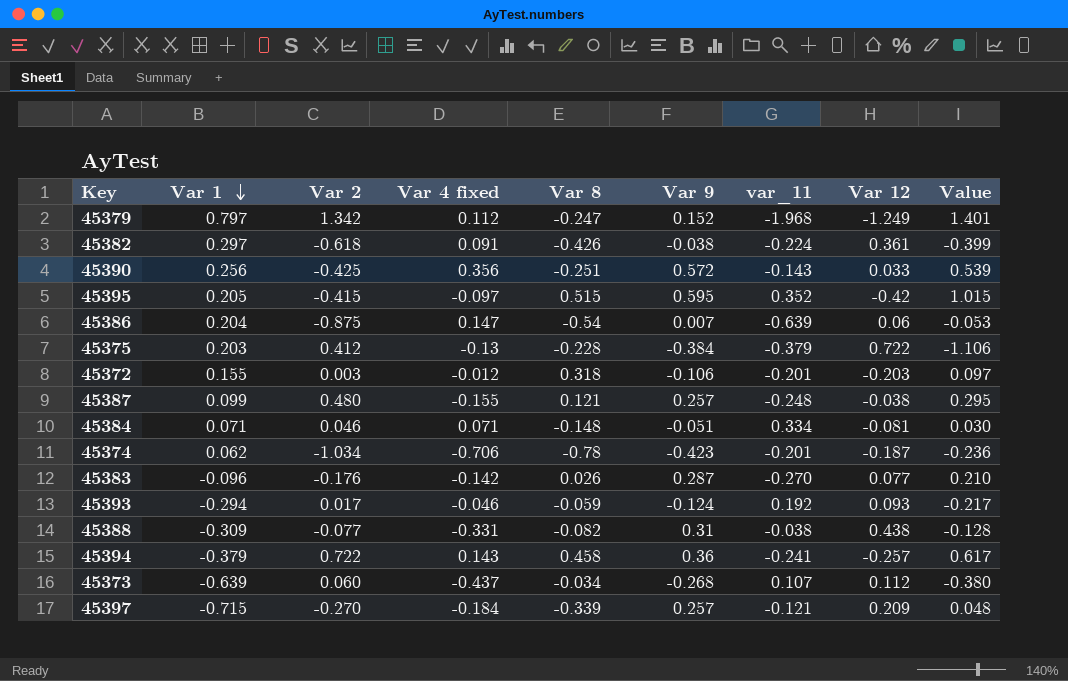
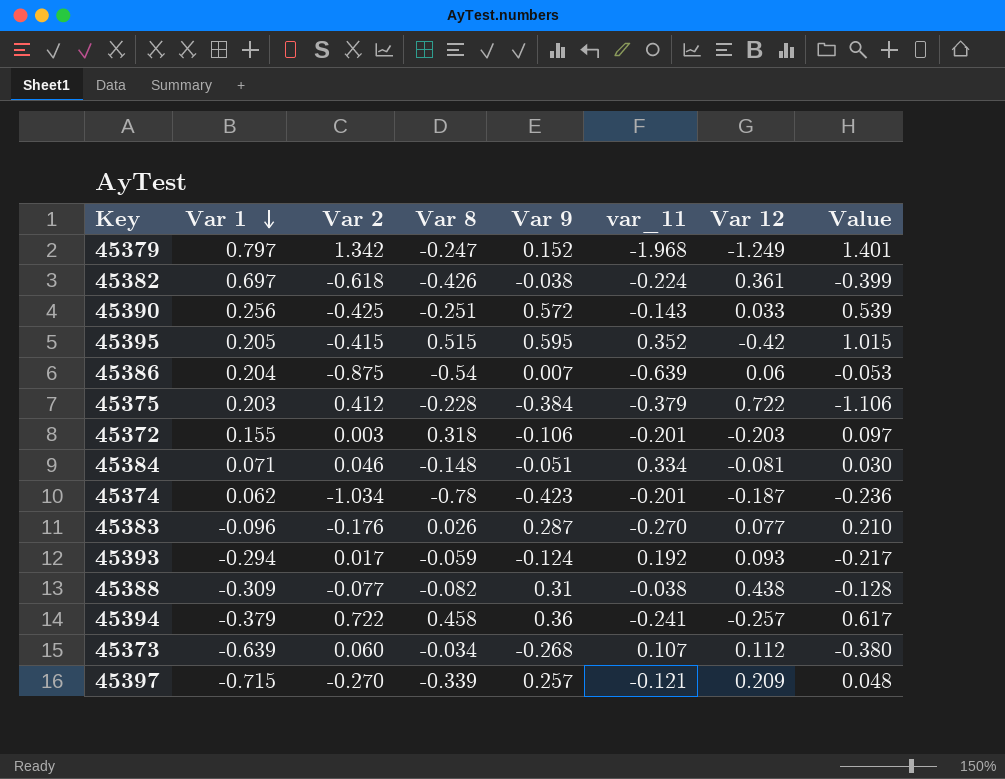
column Var 4 fixed | position: 4 -> none
row 45387: 0.099 | 0.480 | -0.155 | 0.121 | 0.257 | -0.248 | -0.038 | 0.295 -> none
45382 | Var 1: 0.297 -> 0.697

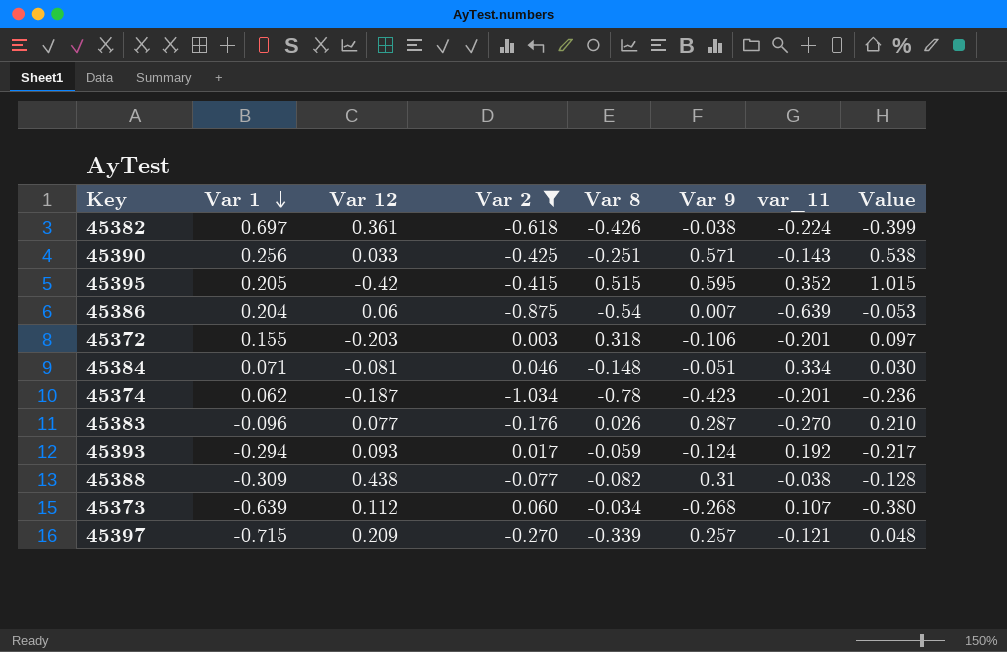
filter: none -> Var 2 <= 0.060
column Var 12 | position: 7 -> 3
45390 | Var 9: 0.572 -> 0.571
45390 | Value: 0.539 -> 0.538

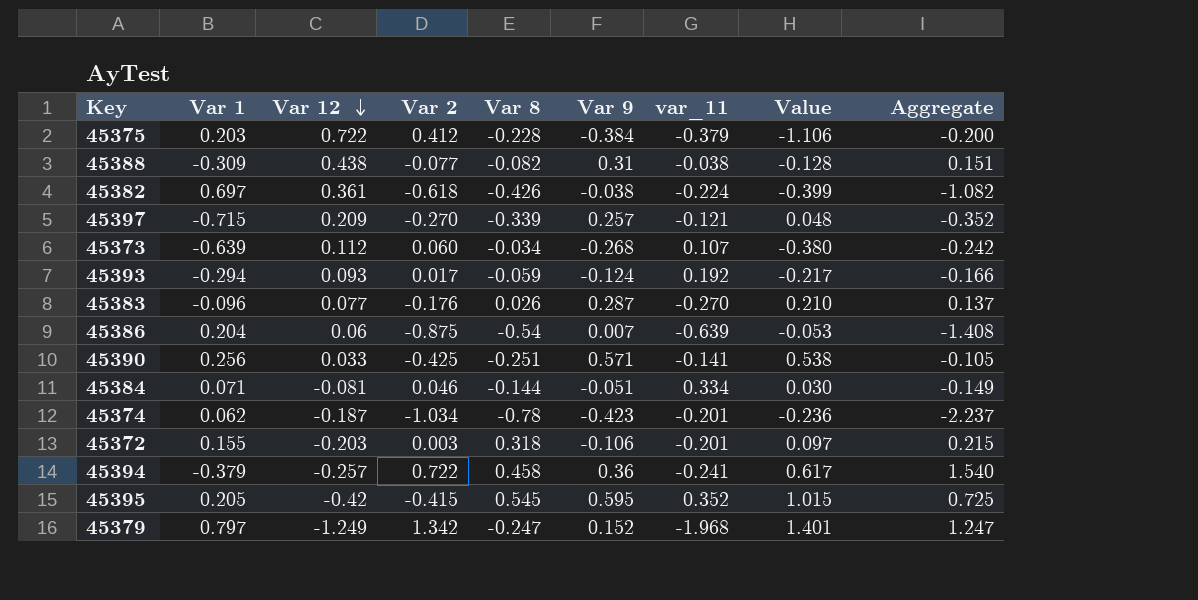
filter: Var 2 <= 0.060 -> none
row order: Var 1 descending -> Var 12 descending
column Aggregate | formula: none -> [Var 2] + [Var 8] + [Var 9]
45390 | var_11: -0.143 -> -0.141
45384 | Var 8: -0.148 -> -0.144
45395 | Var 8: 0.515 -> 0.545

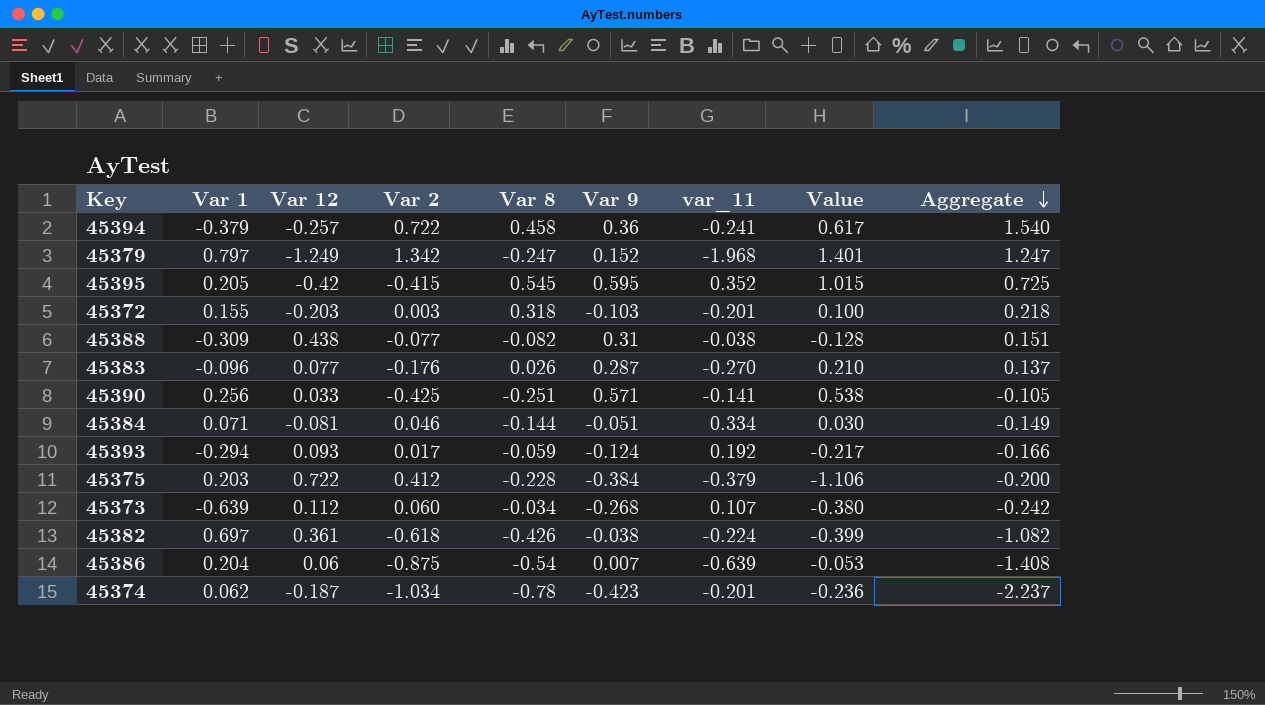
row order: Var 12 descending -> Aggregate descending
row 45397: -0.715 | 0.209 | -0.270 | -0.339 | 0.257 | -0.121 | 0.048 | -0.352 -> none
45372 | Var 9: -0.106 -> -0.103
45372 | Value: 0.097 -> 0.100
45372 | Aggregate: 0.215 -> 0.218

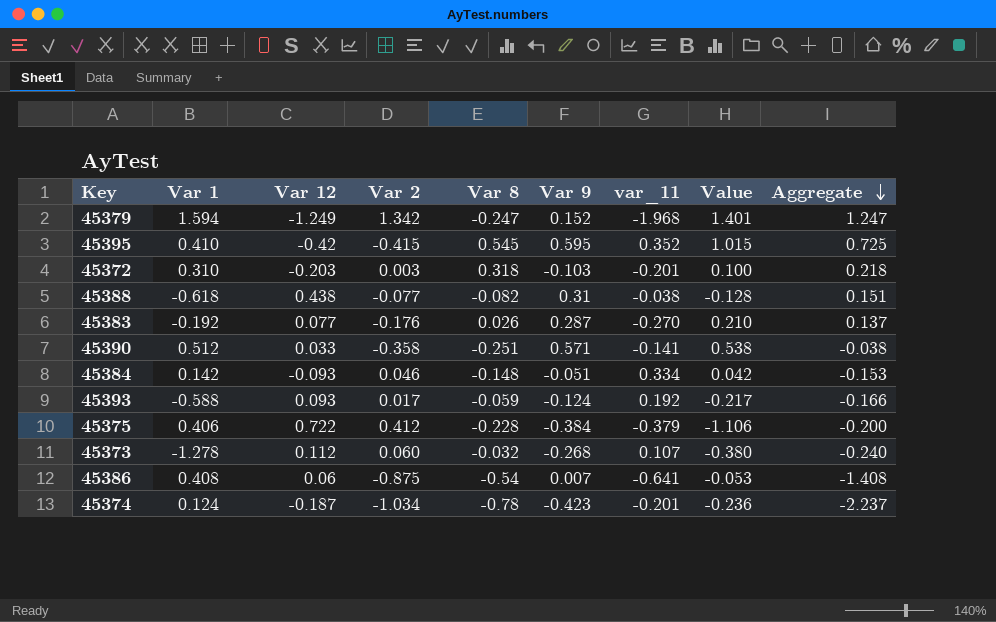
row 45394: -0.379 | -0.257 | 0.722 | 0.458 | 0.36 | -0.241 | 0.617 | 1.540 -> none
row 45382: 0.697 | 0.361 | -0.618 | -0.426 | -0.038 | -0.224 | -0.399 | -1.082 -> none
45379 | Var 1: 0.797 -> 1.594
45395 | Var 1: 0.205 -> 0.410
45372 | Var 1: 0.155 -> 0.310
45388 | Var 1: -0.309 -> -0.618
45383 | Var 1: -0.096 -> -0.192
45390 | Var 1: 0.256 -> 0.512
45390 | Var 2: -0.425 -> -0.358
45390 | Aggregate: -0.105 -> -0.038
45384 | Var 1: 0.071 -> 0.142
45384 | Var 12: -0.081 -> -0.093
45384 | Var 8: -0.144 -> -0.148
45384 | Value: 0.030 -> 0.042
45384 | Aggregate: -0.149 -> -0.153
45393 | Var 1: -0.294 -> -0.588
45375 | Var 1: 0.203 -> 0.406
45373 | Var 1: -0.639 -> -1.278
45373 | Var 8: -0.034 -> -0.032
45373 | Aggregate: -0.242 -> -0.240
45386 | Var 1: 0.204 -> 0.408
45386 | var_11: -0.639 -> -0.641
45374 | Var 1: 0.062 -> 0.124

